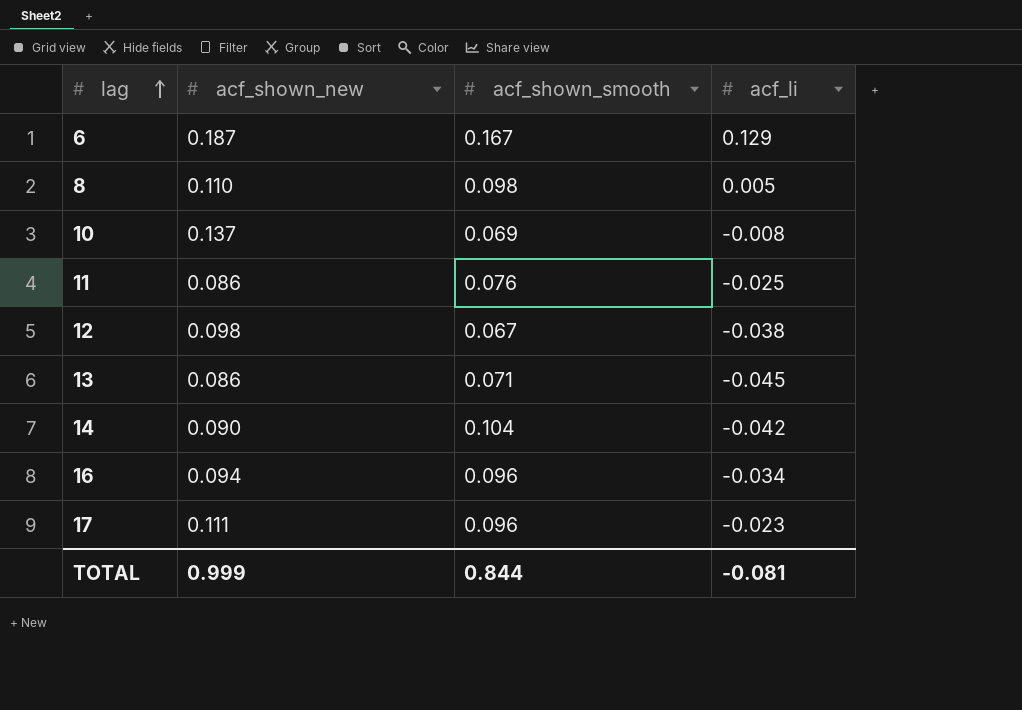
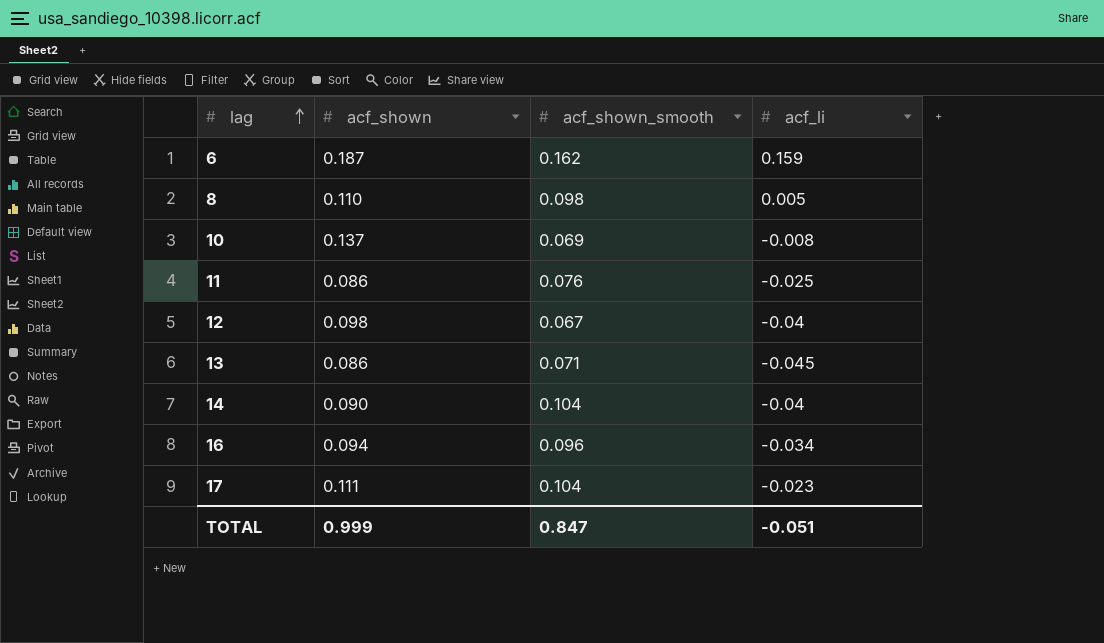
column name: acf_shown_new -> acf_shown
6 | acf_shown_smooth: 0.167 -> 0.162
6 | acf_li: 0.129 -> 0.159
12 | acf_li: -0.038 -> -0.04
14 | acf_li: -0.042 -> -0.04
17 | acf_shown_smooth: 0.096 -> 0.104
TOTAL | acf_shown_smooth: 0.844 -> 0.847
TOTAL | acf_li: -0.081 -> -0.051

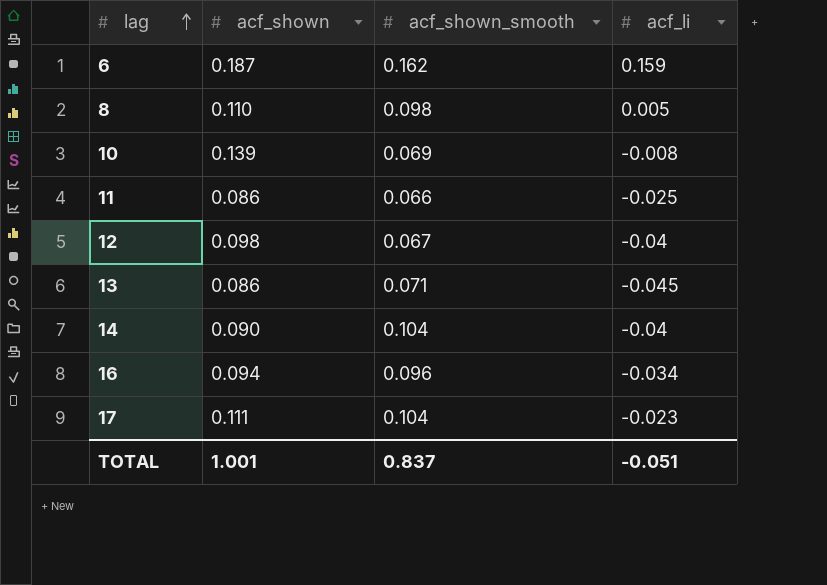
10 | acf_shown: 0.137 -> 0.139
11 | acf_shown_smooth: 0.076 -> 0.066
TOTAL | acf_shown: 0.999 -> 1.001
TOTAL | acf_shown_smooth: 0.847 -> 0.837

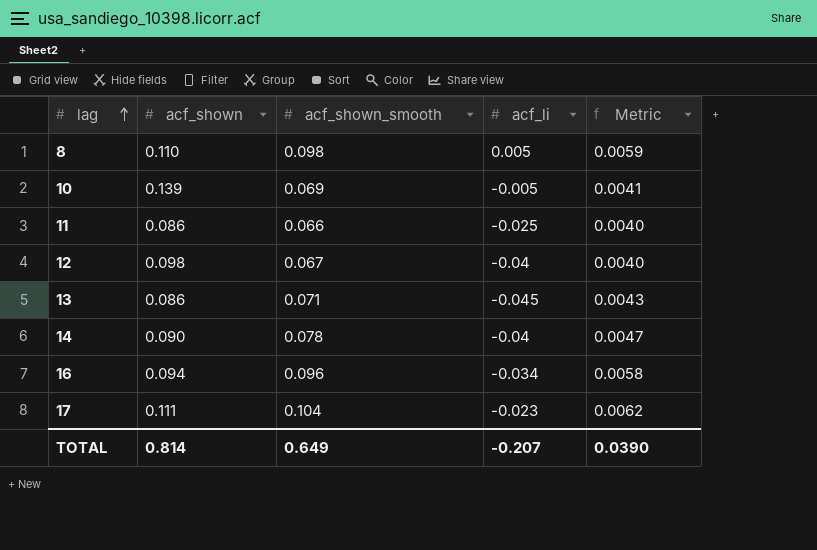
column Metric | formula: none -> [acf_shown_smooth] * 0.06
row 6: 0.187 | 0.162 | 0.159 -> none
10 | acf_li: -0.008 -> -0.005
14 | acf_shown_smooth: 0.104 -> 0.078
TOTAL | acf_shown: 1.001 -> 0.814
TOTAL | acf_shown_smooth: 0.837 -> 0.649
TOTAL | acf_li: -0.051 -> -0.207

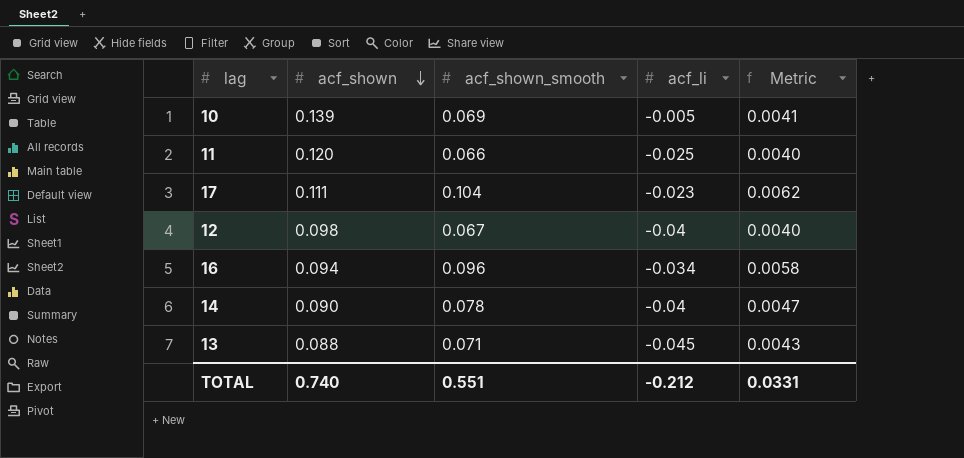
row order: lag ascending -> acf_shown descending
row 8: 0.110 | 0.098 | 0.005 | 0.0059 -> none
11 | acf_shown: 0.086 -> 0.120
13 | acf_shown: 0.086 -> 0.088
TOTAL | acf_shown: 0.814 -> 0.740
TOTAL | acf_shown_smooth: 0.649 -> 0.551
TOTAL | acf_li: -0.207 -> -0.212
TOTAL | Metric: 0.0390 -> 0.0331

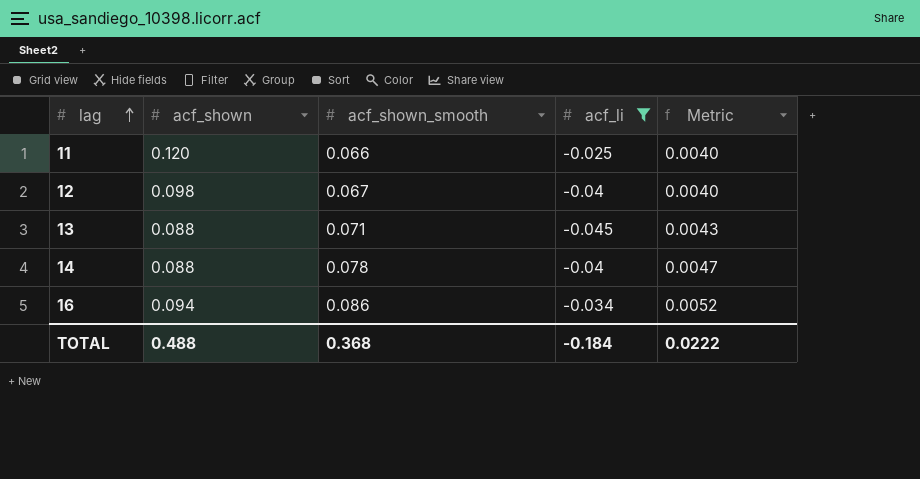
filter: none -> acf_li <= -0.025
row order: acf_shown descending -> lag ascending
14 | acf_shown: 0.090 -> 0.088
16 | acf_shown_smooth: 0.096 -> 0.086
16 | Metric: 0.0058 -> 0.0052
TOTAL | acf_shown: 0.740 -> 0.488
TOTAL | acf_shown_smooth: 0.551 -> 0.368
TOTAL | acf_li: -0.212 -> -0.184
TOTAL | Metric: 0.0331 -> 0.0222

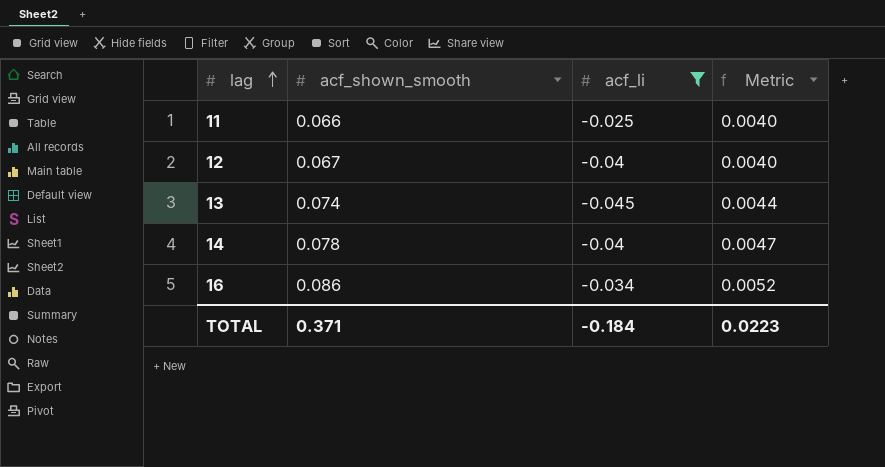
column acf_shown | position: 2 -> none
13 | acf_shown_smooth: 0.071 -> 0.074
13 | Metric: 0.0043 -> 0.0044
TOTAL | acf_shown_smooth: 0.368 -> 0.371
TOTAL | Metric: 0.0222 -> 0.0223

